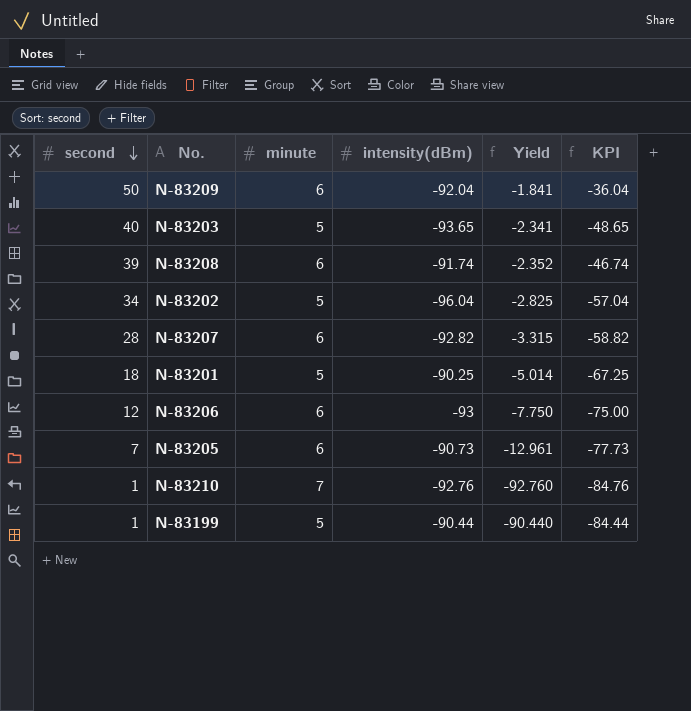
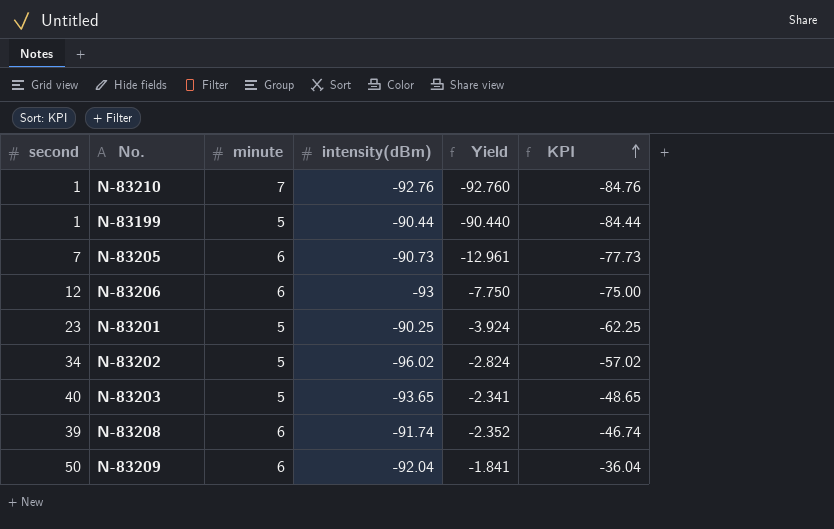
row order: second descending -> KPI ascending
row N-83207: 28 | 6 | -92.82 | -3.315 | -58.82 -> none
N-83201 | second: 18 -> 23
N-83201 | Yield: -5.014 -> -3.924
N-83201 | KPI: -67.25 -> -62.25
N-83202 | intensity(dBm): -96.04 -> -96.02
N-83202 | Yield: -2.825 -> -2.824
N-83202 | KPI: -57.04 -> -57.02

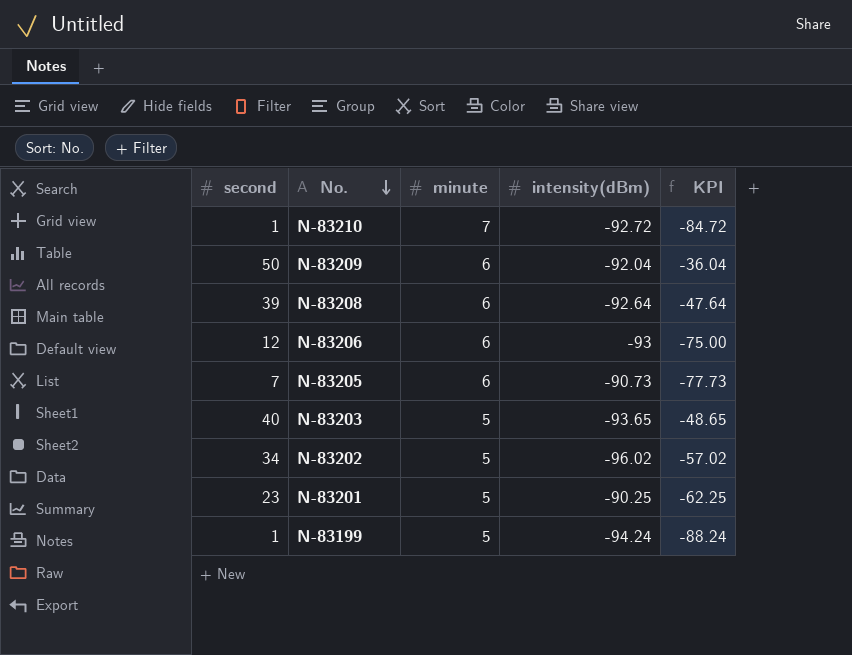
row order: KPI ascending -> No. descending
column Yield | formula: [intensity(dBm)] / [second] -> none
N-83210 | intensity(dBm): -92.76 -> -92.72
N-83210 | KPI: -84.76 -> -84.72
N-83208 | intensity(dBm): -91.74 -> -92.64
N-83208 | KPI: -46.74 -> -47.64
N-83199 | intensity(dBm): -90.44 -> -94.24
N-83199 | KPI: -84.44 -> -88.24

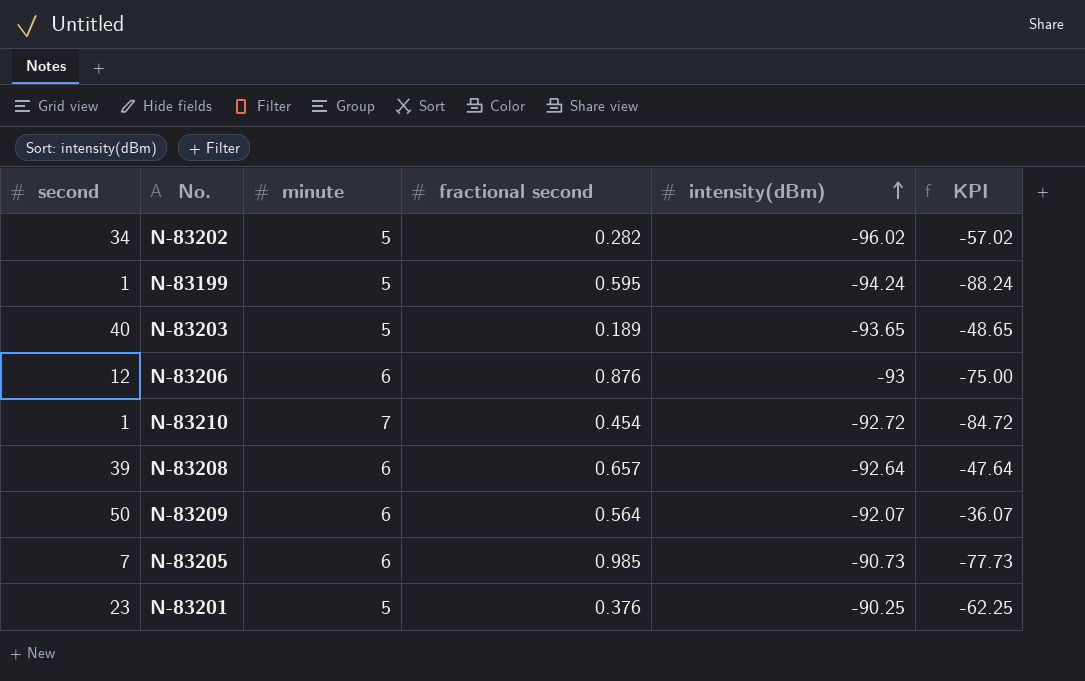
row order: No. descending -> intensity(dBm) ascending
column fractional second | position: none -> 4
N-83209 | intensity(dBm): -92.04 -> -92.07
N-83209 | KPI: -36.04 -> -36.07

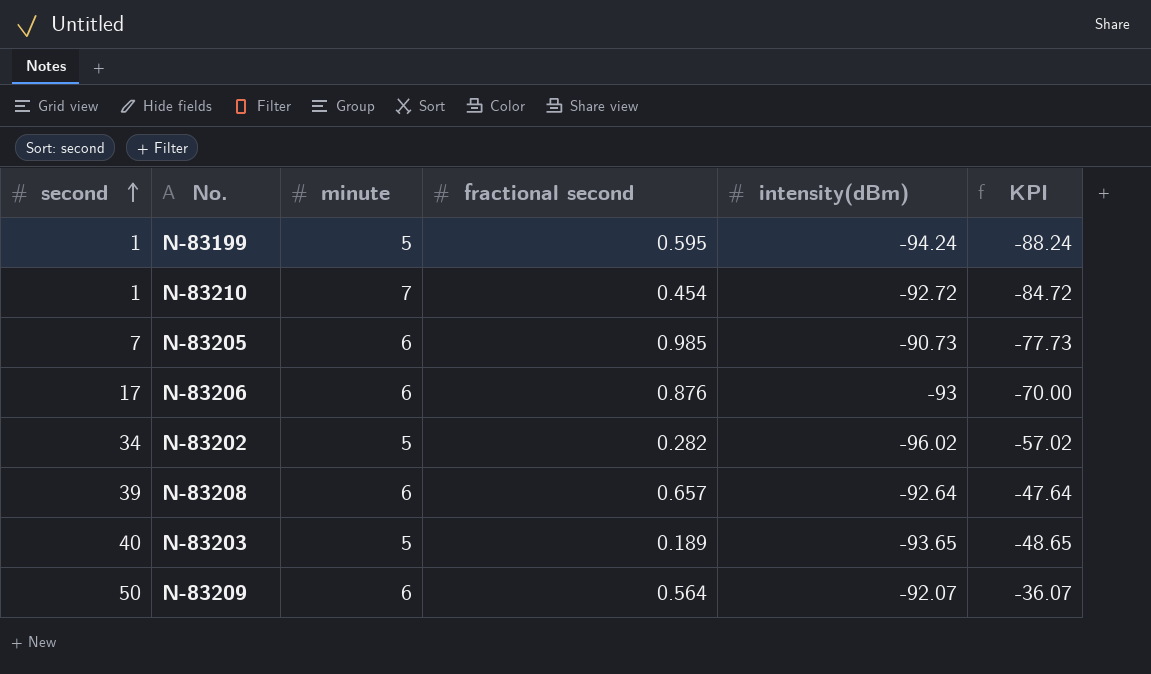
row order: intensity(dBm) ascending -> second ascending
row N-83201: 23 | 5 | 0.376 | -90.25 | -62.25 -> none
N-83206 | second: 12 -> 17
N-83206 | KPI: -75.00 -> -70.00

